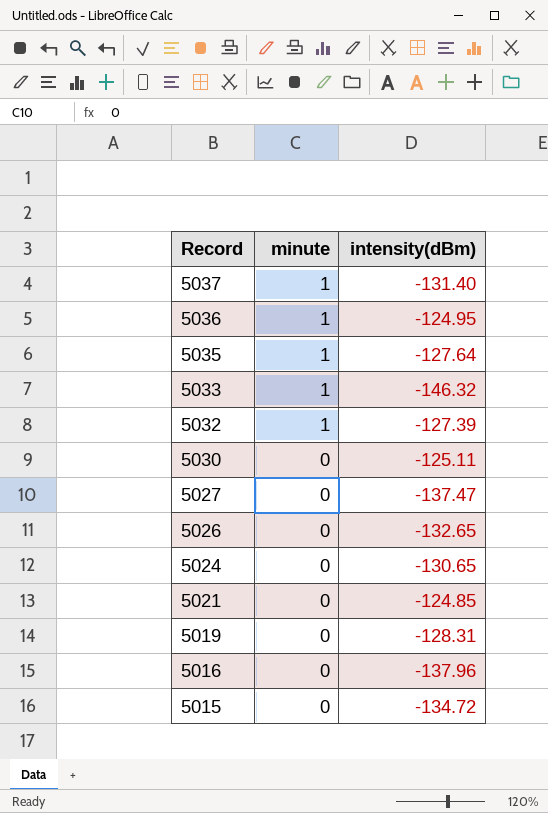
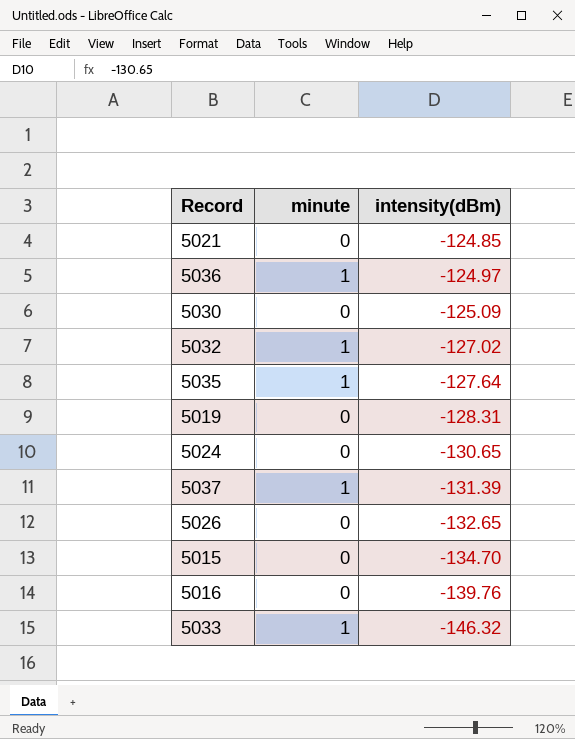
row order: Record descending -> intensity(dBm) descending
row 5027: 0 | -137.47 -> none
5036 | intensity(dBm): -124.95 -> -124.97
5030 | intensity(dBm): -125.11 -> -125.09
5032 | intensity(dBm): -127.39 -> -127.02
5037 | intensity(dBm): -131.40 -> -131.39
5015 | intensity(dBm): -134.72 -> -134.70
5016 | intensity(dBm): -137.96 -> -139.76

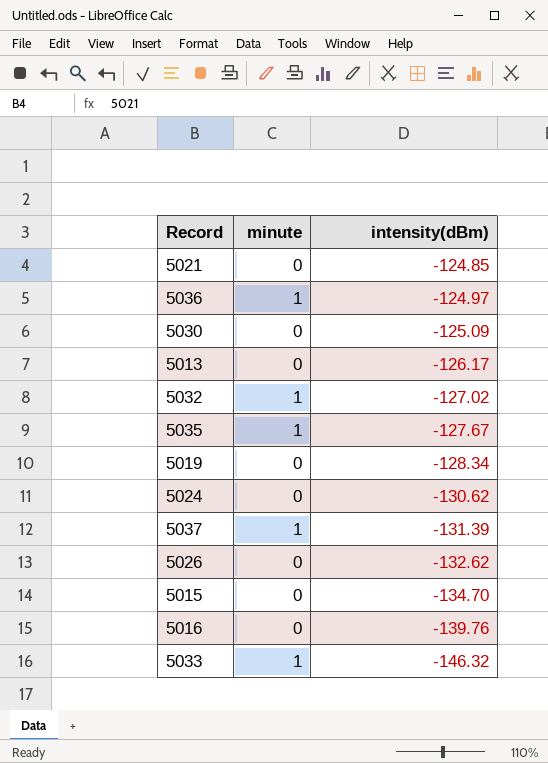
row 5013: none -> 0 | -126.17
5035 | intensity(dBm): -127.64 -> -127.67
5019 | intensity(dBm): -128.31 -> -128.34
5024 | intensity(dBm): -130.65 -> -130.62
5026 | intensity(dBm): -132.65 -> -132.62

